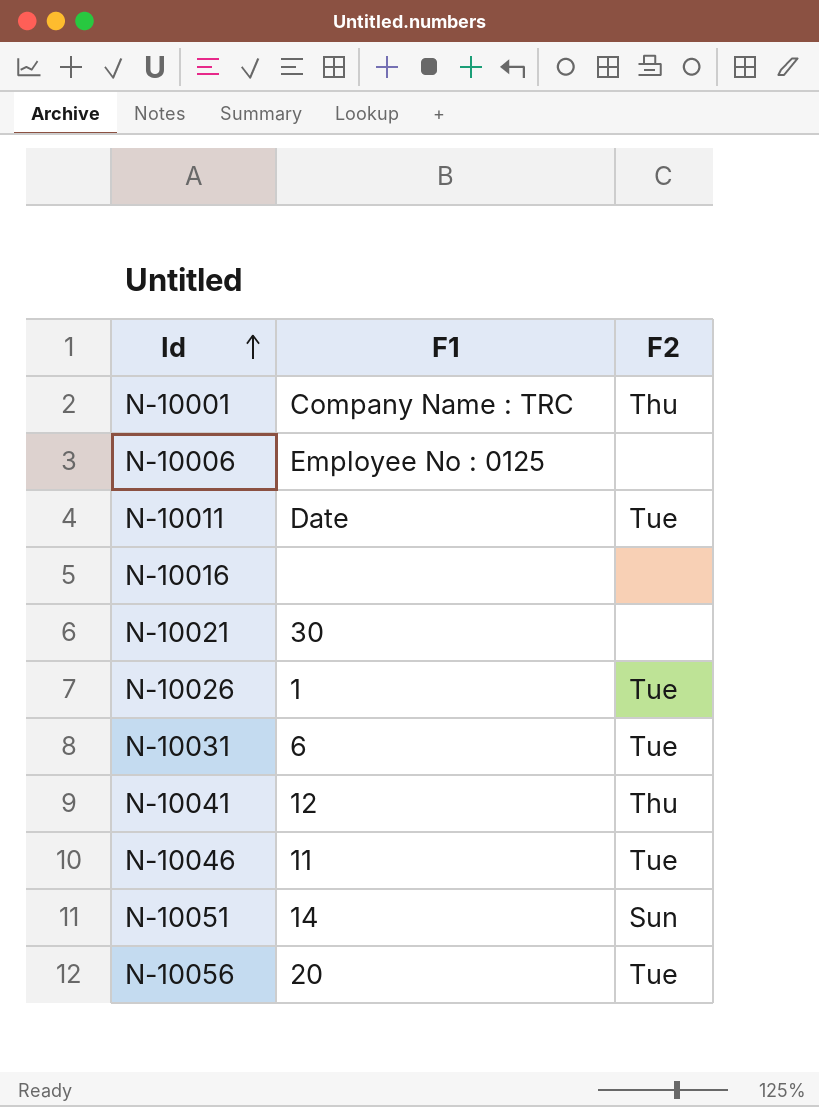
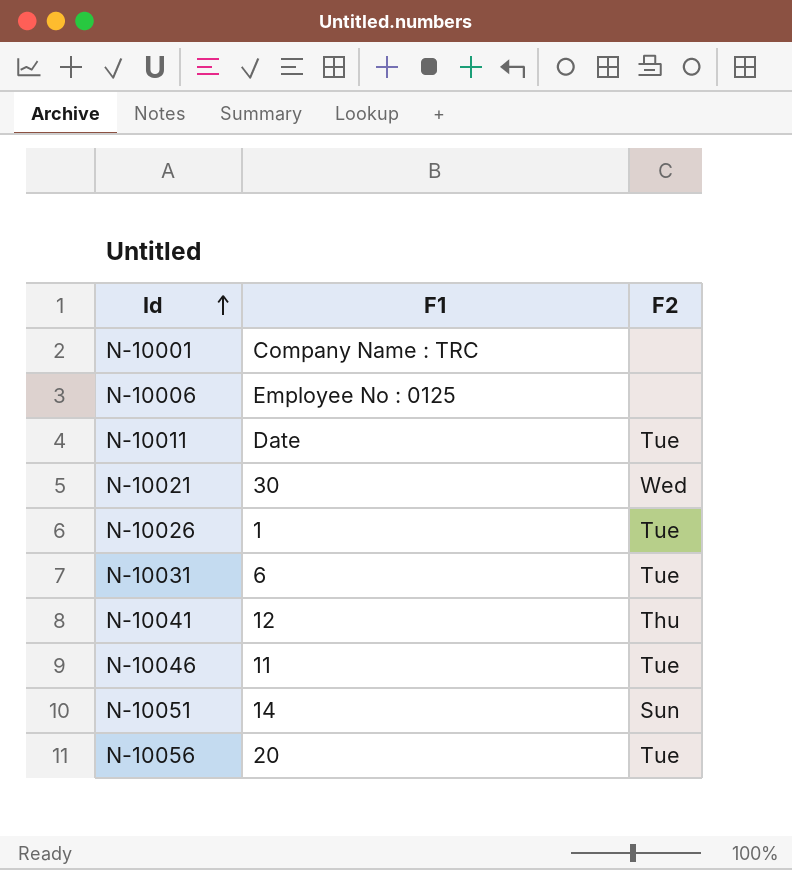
row N-10016: none | none -> none
N-10001 | F2: Thu -> none
N-10021 | F2: none -> Wed

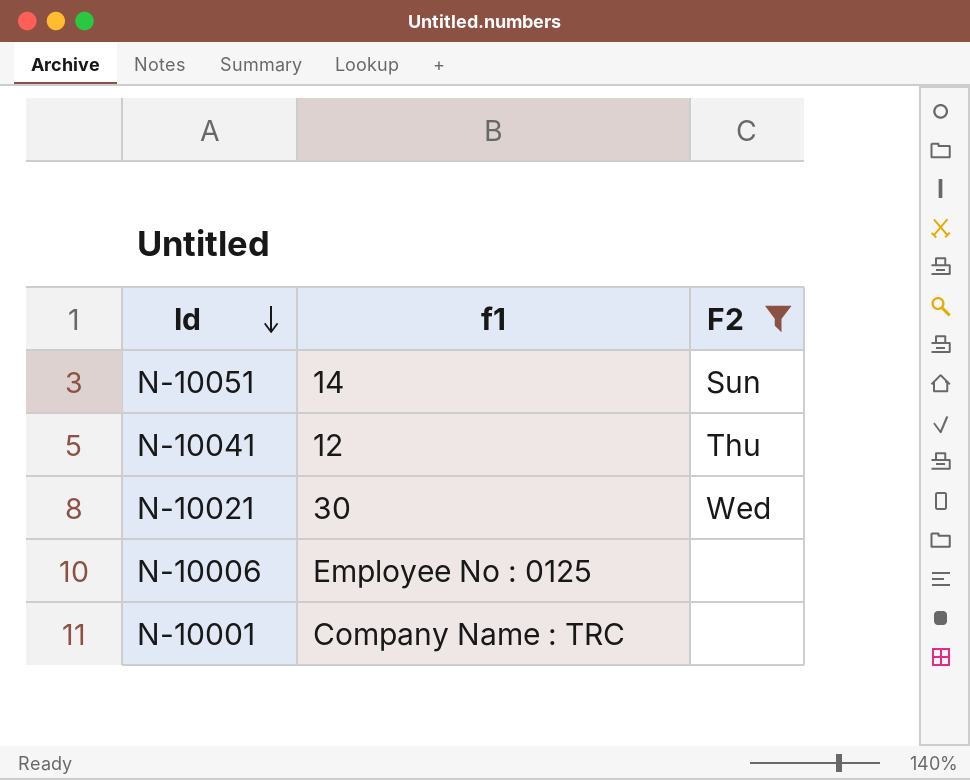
filter: none -> F2 != Tue
row order: Id ascending -> Id descending
column name: F1 -> f1

